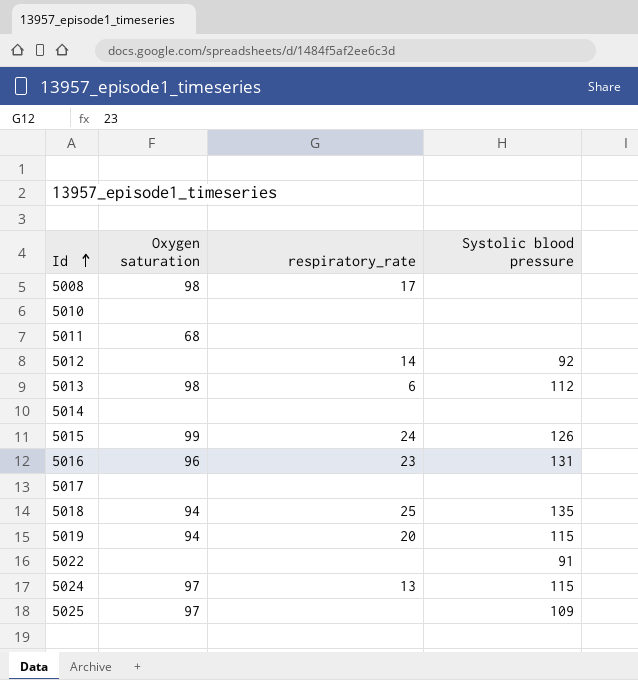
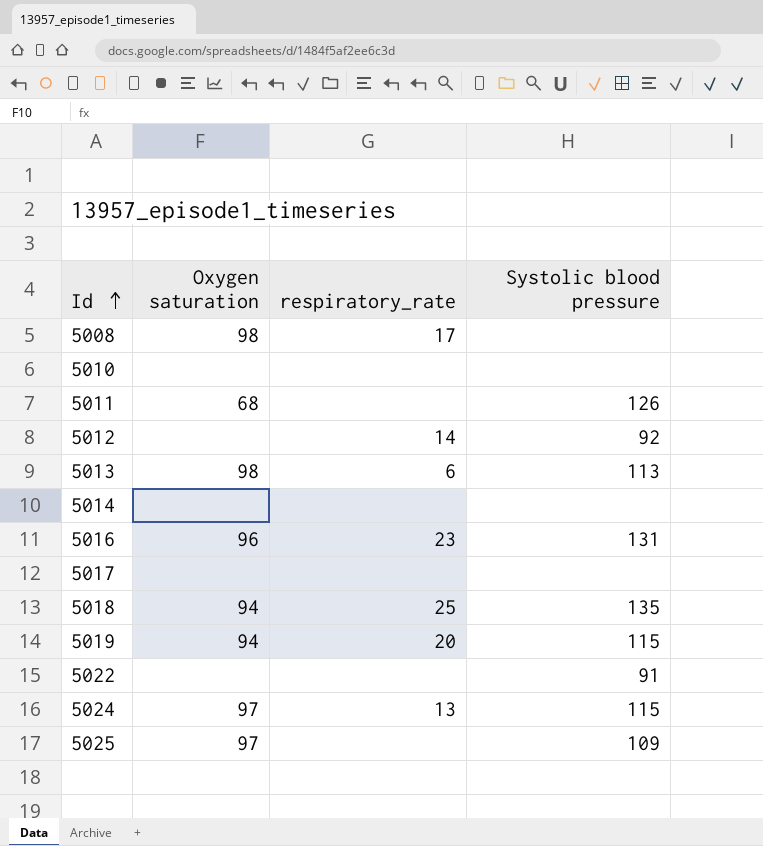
row 5015: 99 | 24 | 126 -> none
5011 | Systolic blood pressure: none -> 126
5013 | Systolic blood pressure: 112 -> 113

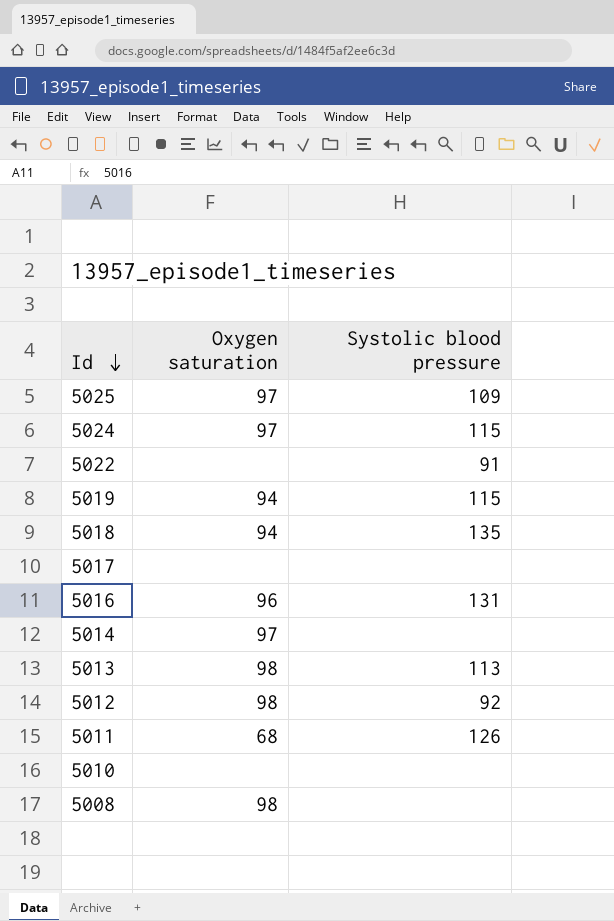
row order: Id ascending -> Id descending
column respiratory_rate | position: 3 -> none
5014 | Oxygen saturation: none -> 97
5012 | Oxygen saturation: none -> 98

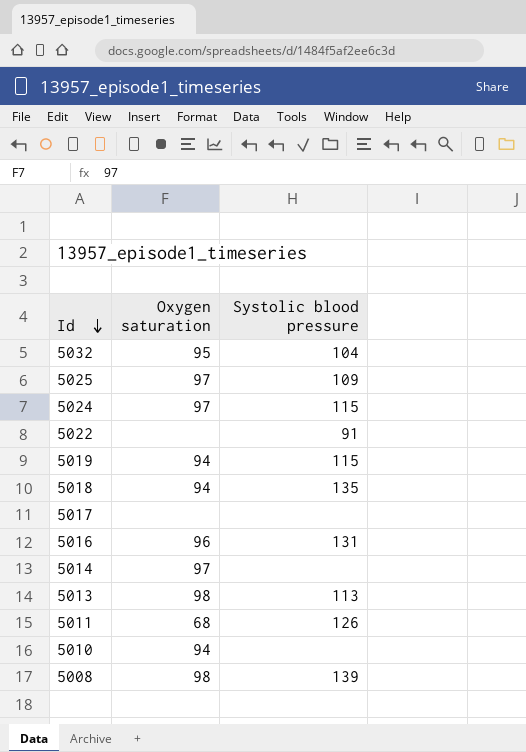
row 5012: 98 | 92 -> none
row 5032: none -> 95 | 104
5010 | Oxygen saturation: none -> 94
5008 | Systolic blood pressure: none -> 139

